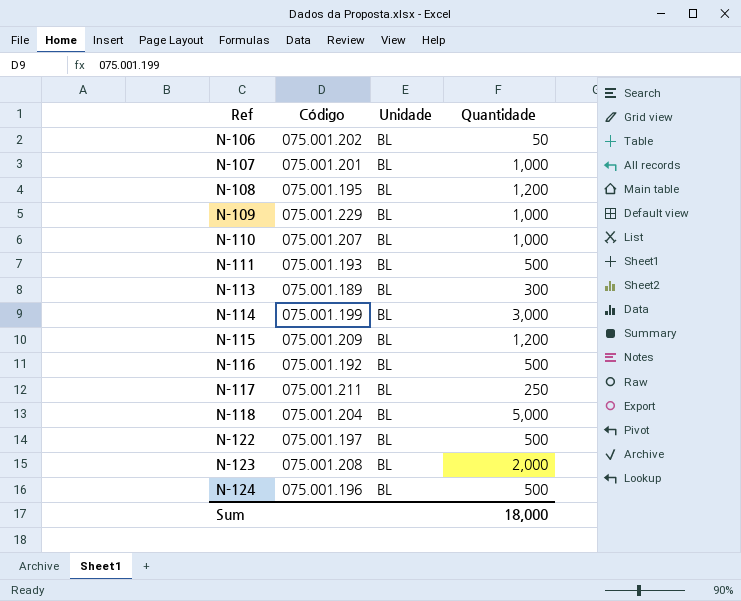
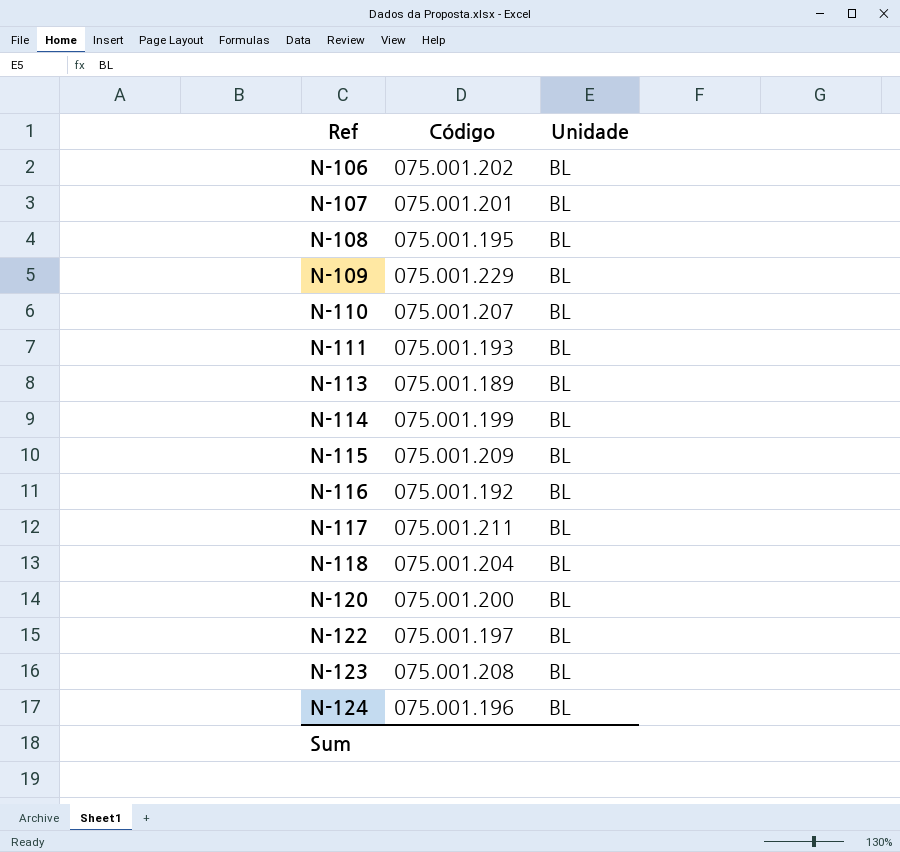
column Quantidade | position: 4 -> none
row N-120: none -> 075.001.200 | BL

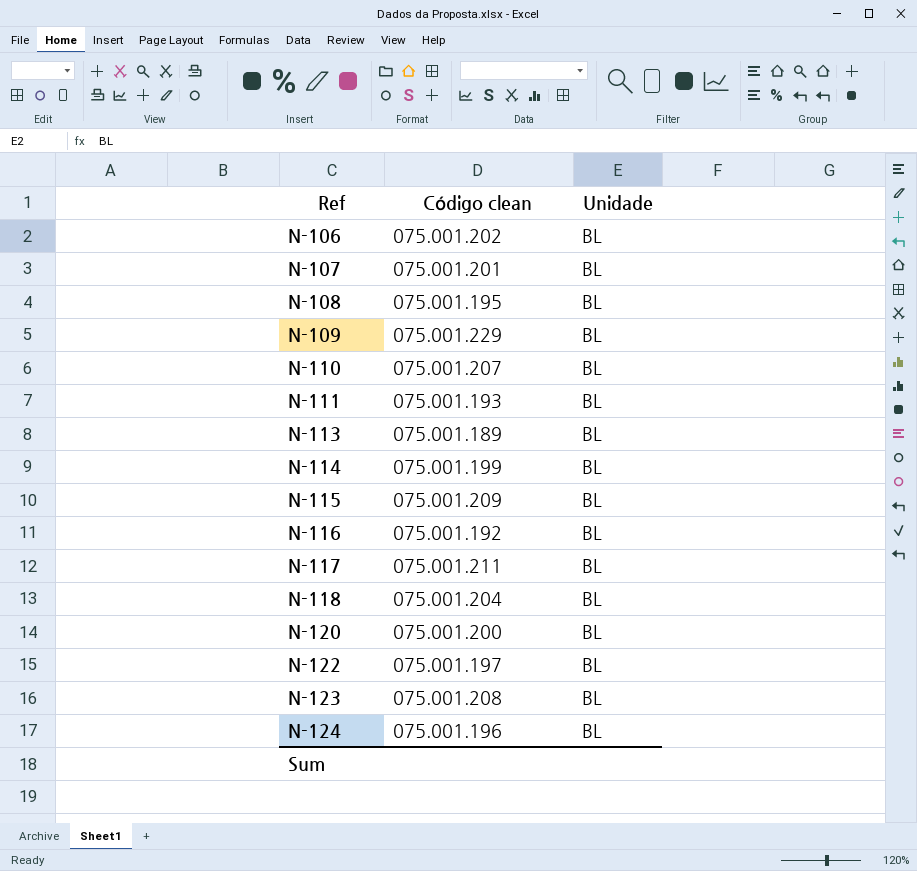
column name: Código -> Código clean

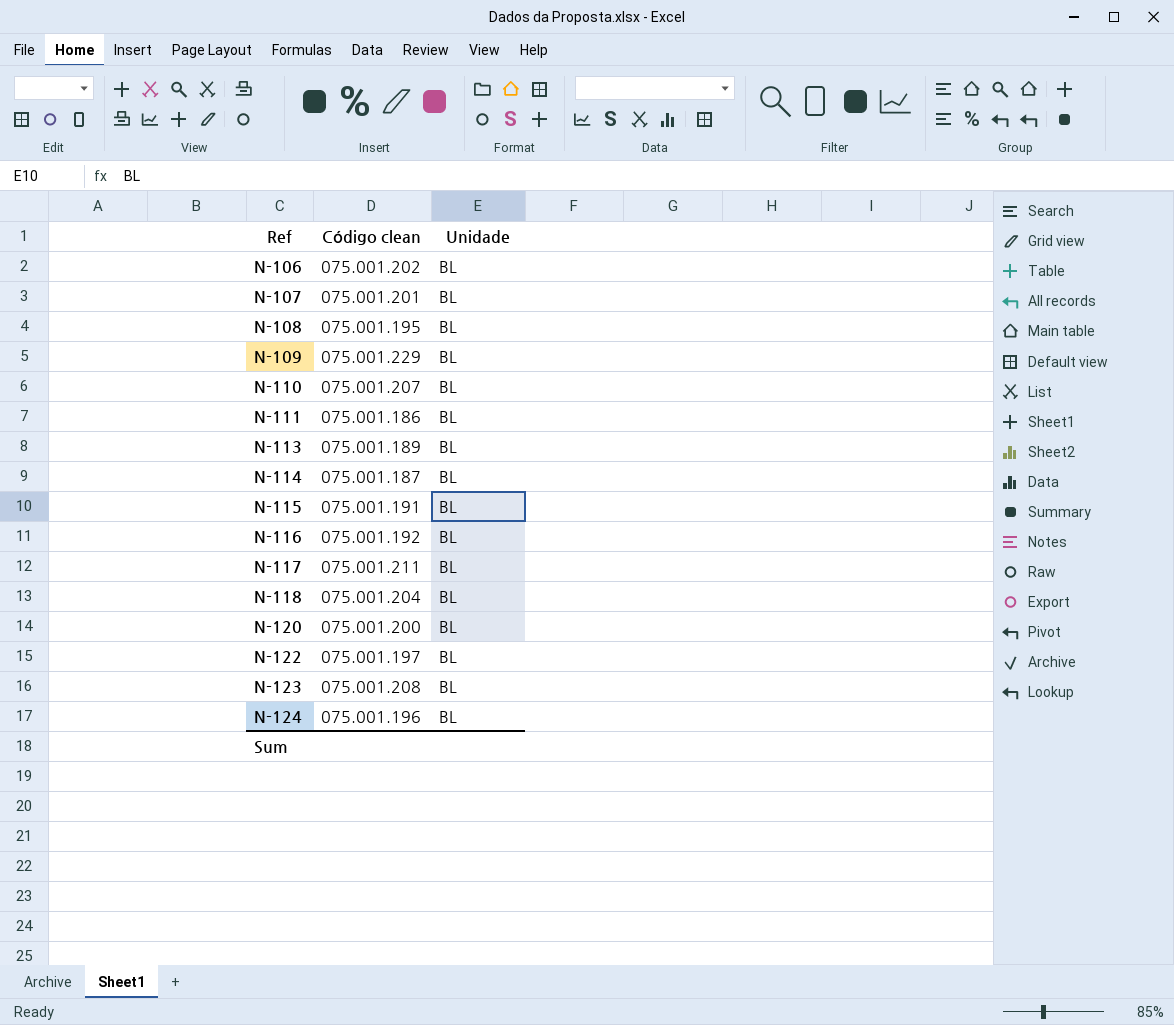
N-111 | Código clean: 075.001.193 -> 075.001.186
N-114 | Código clean: 075.001.199 -> 075.001.187
N-115 | Código clean: 075.001.209 -> 075.001.191

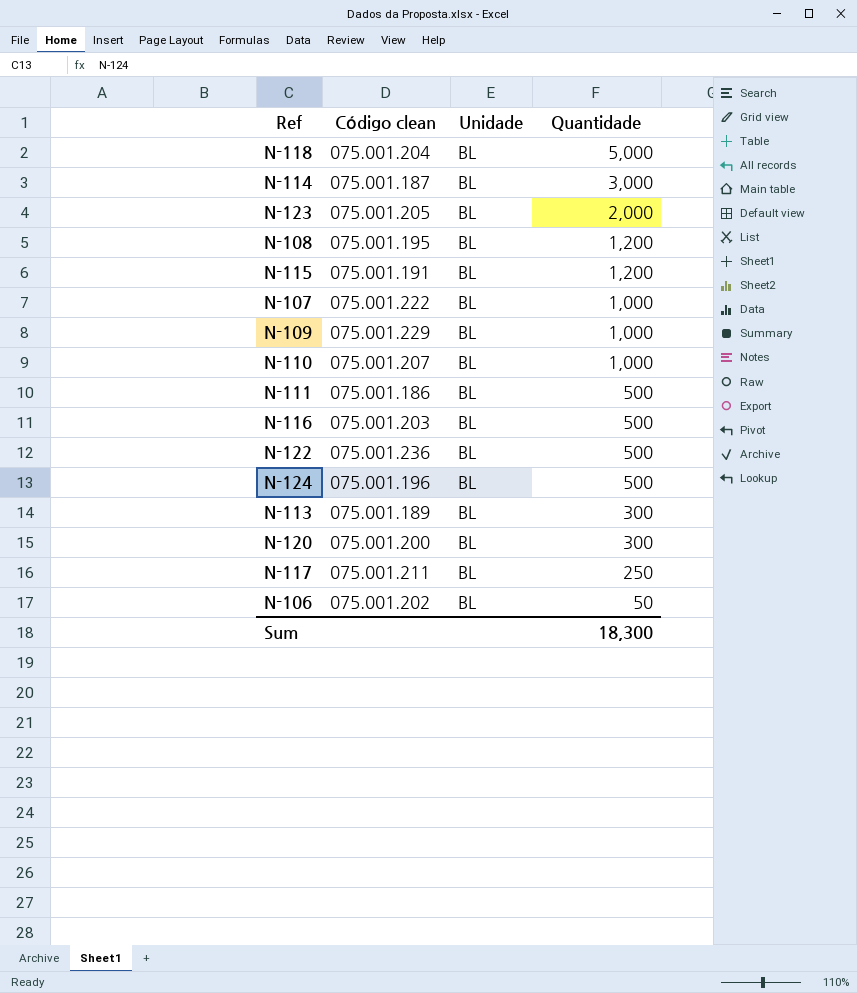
row order: Ref ascending -> Quantidade descending
column Quantidade | position: none -> 4
N-123 | Código clean: 075.001.208 -> 075.001.205
N-107 | Código clean: 075.001.201 -> 075.001.222
N-116 | Código clean: 075.001.192 -> 075.001.203
N-122 | Código clean: 075.001.197 -> 075.001.236

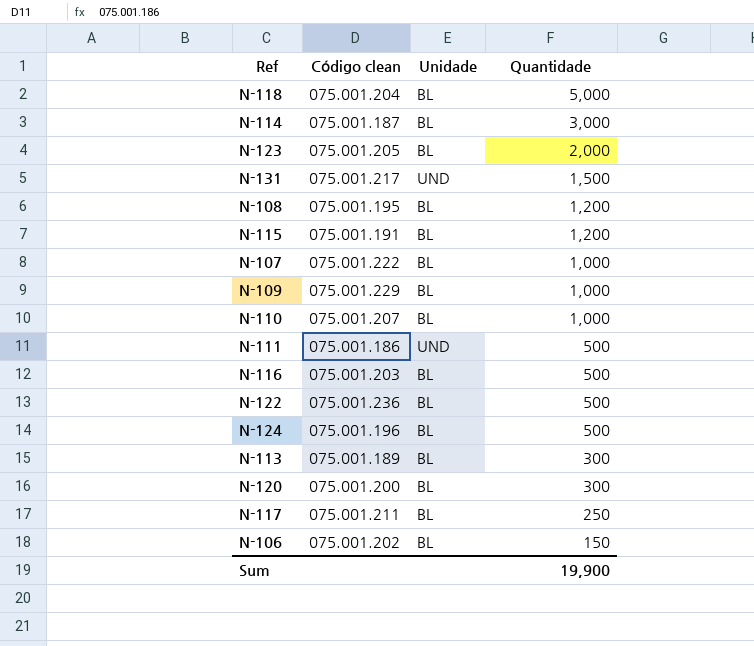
row N-131: none -> 075.001.217 | UND | 1,500
N-111 | Unidade: BL -> UND
N-106 | Quantidade: 50 -> 150
Sum | Quantidade: 18,300 -> 19,900

